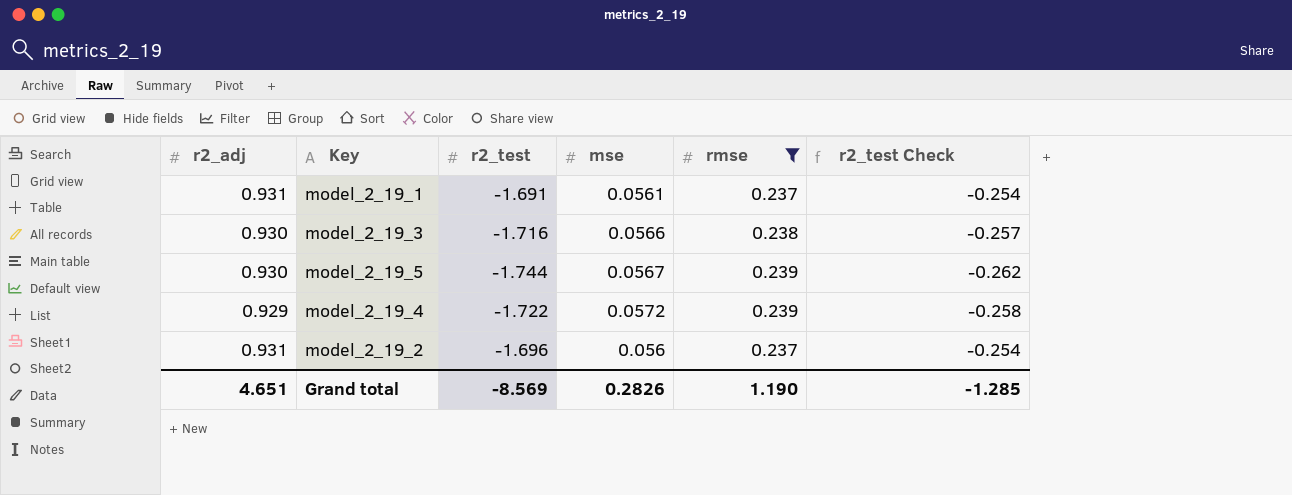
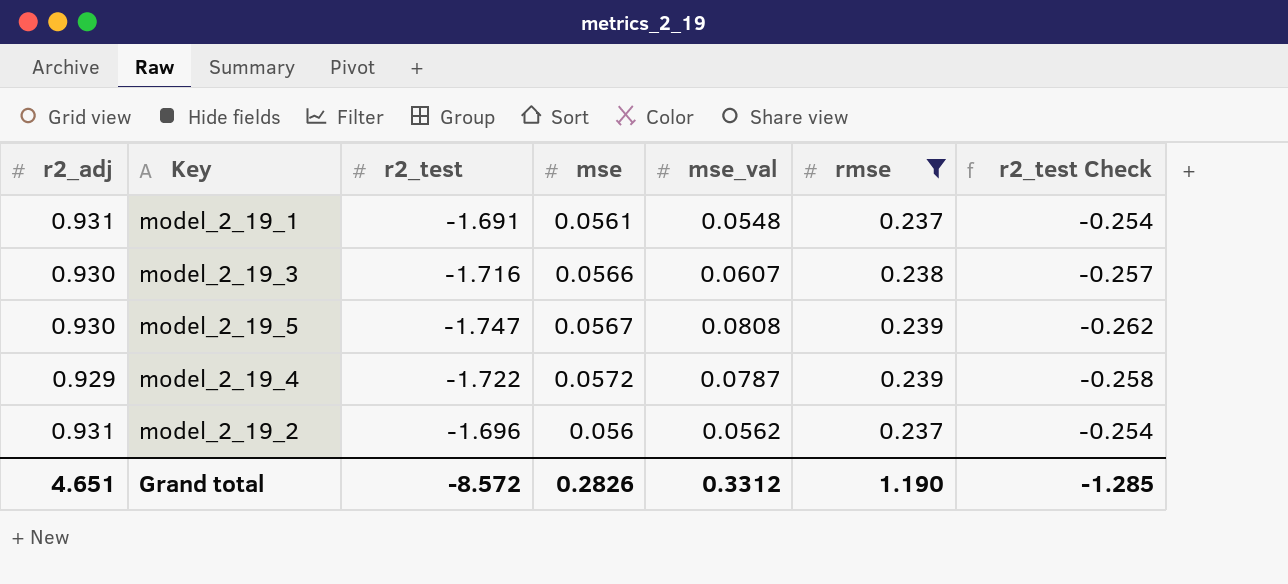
column mse_val | position: none -> 5
model_2_19_5 | r2_test: -1.744 -> -1.747
Grand total | r2_test: -8.569 -> -8.572

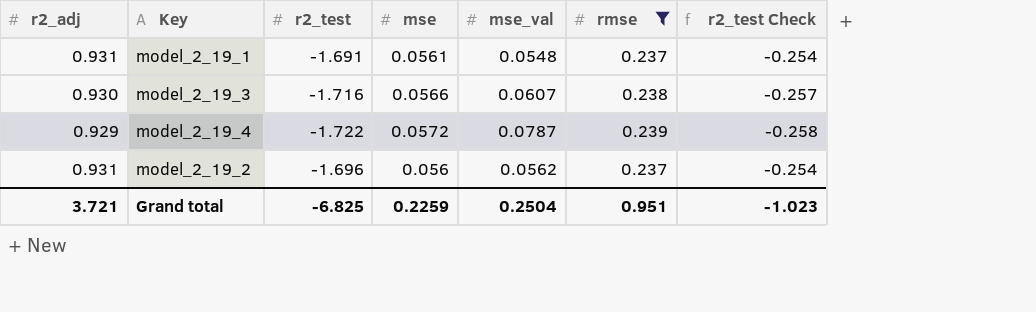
row model_2_19_5: 0.930 | -1.747 | 0.0567 | 0.0808 | 0.239 | -0.262 -> none
Grand total | r2_adj: 4.651 -> 3.721
Grand total | r2_test: -8.572 -> -6.825
Grand total | mse: 0.2826 -> 0.2259
Grand total | mse_val: 0.3312 -> 0.2504
Grand total | rmse: 1.190 -> 0.951
Grand total | r2_test Check: -1.285 -> -1.023

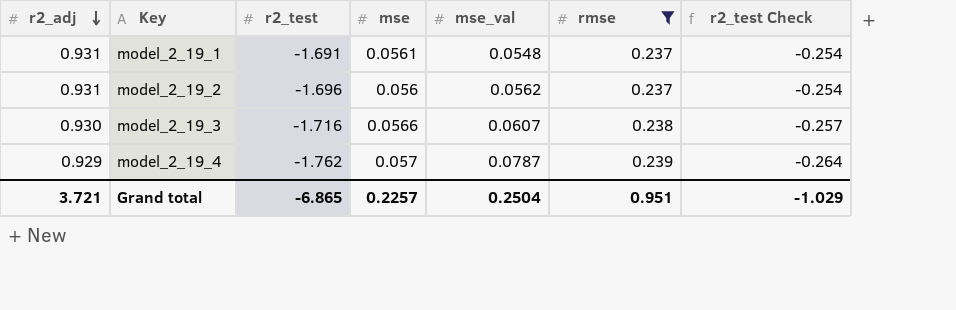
row order: none -> r2_adj descending
model_2_19_4 | r2_test: -1.722 -> -1.762
model_2_19_4 | mse: 0.0572 -> 0.057
model_2_19_4 | r2_test Check: -0.258 -> -0.264
Grand total | r2_test: -6.825 -> -6.865
Grand total | mse: 0.2259 -> 0.2257
Grand total | r2_test Check: -1.023 -> -1.029

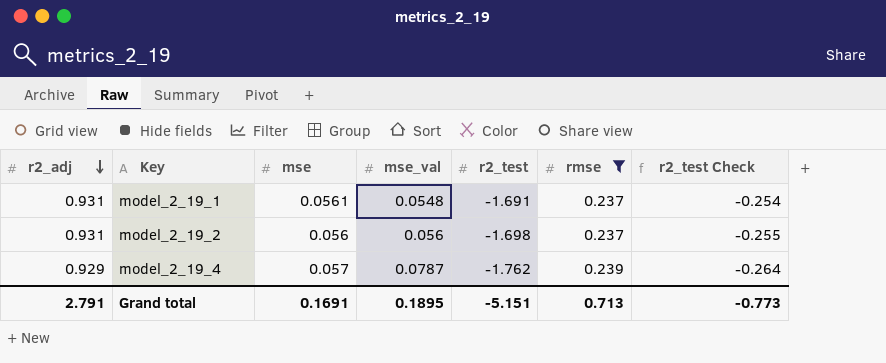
column r2_test | position: 3 -> 5
row model_2_19_3: 0.930 | -1.716 | 0.0566 | 0.0607 | 0.238 | -0.257 -> none
model_2_19_2 | mse_val: 0.0562 -> 0.056
model_2_19_2 | r2_test: -1.696 -> -1.698
model_2_19_2 | r2_test Check: -0.254 -> -0.255
Grand total | r2_adj: 3.721 -> 2.791
Grand total | mse: 0.2257 -> 0.1691
Grand total | mse_val: 0.2504 -> 0.1895
Grand total | r2_test: -6.865 -> -5.151
Grand total | rmse: 0.951 -> 0.713
Grand total | r2_test Check: -1.029 -> -0.773

